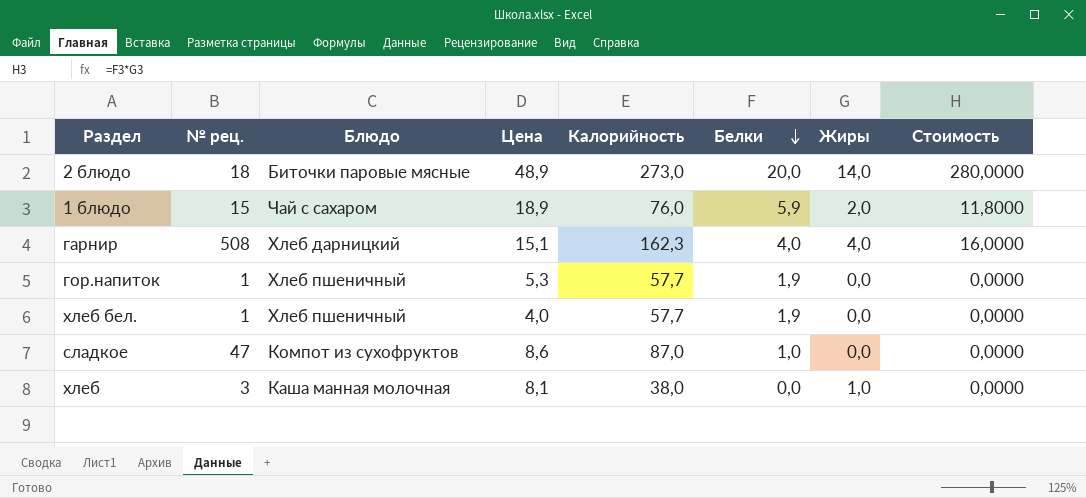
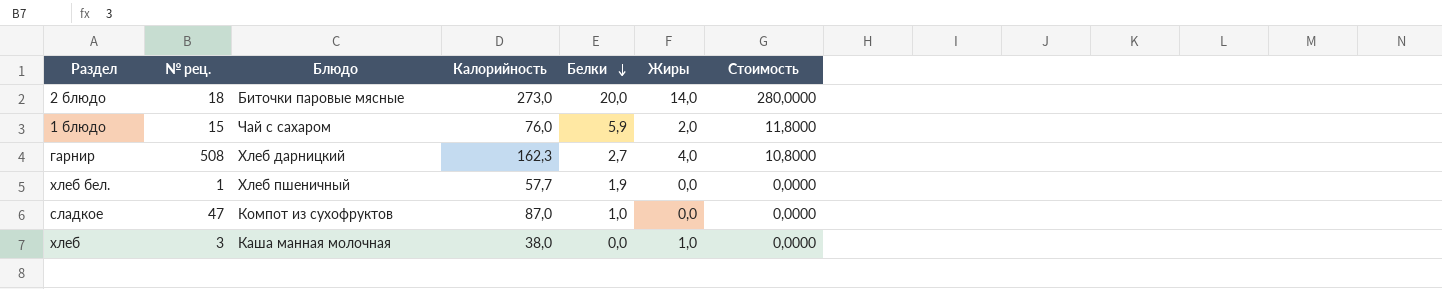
column Цена | position: 4 -> none
row гор.напиток: 1 | Хлеб пшеничный | 5,3 | 57,7 | 1,9 | 0,0 | 0,0000 -> none
гарнир | Белки: 4,0 -> 2,7
гарнир | Стоимость: 16,0000 -> 10,8000

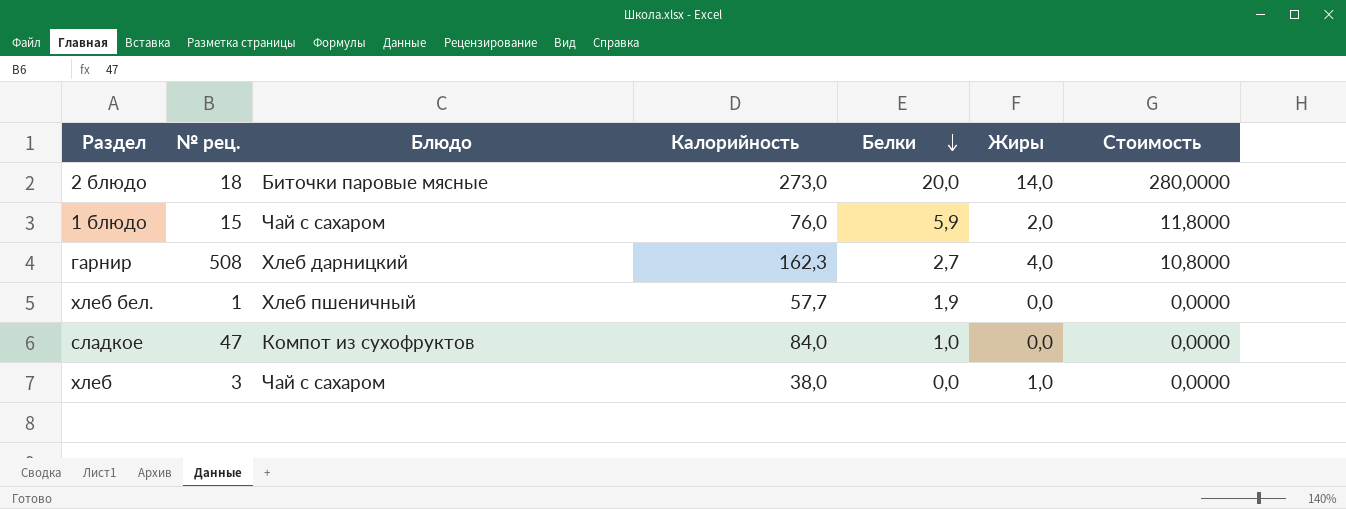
сладкое | Калорийность: 87,0 -> 84,0
хлеб | Блюдо: Каша манная молочная -> Чай с сахаром

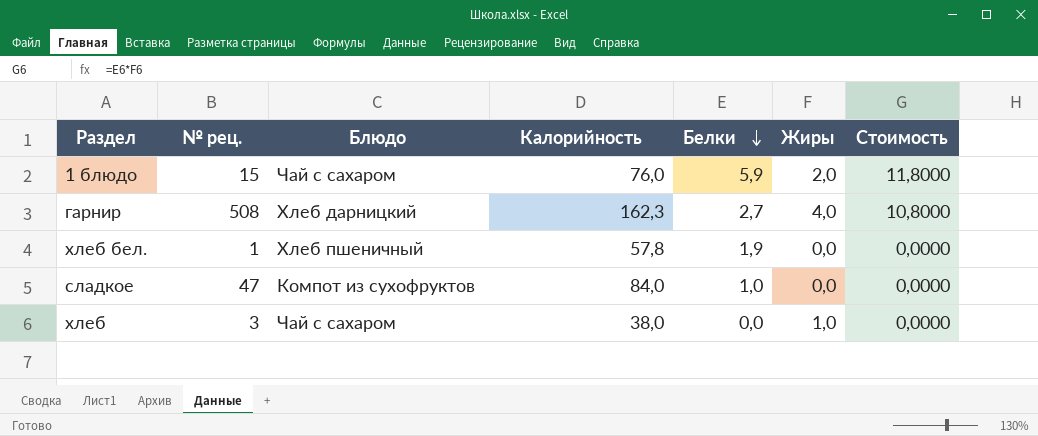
row 2 блюдо: 18 | Биточки паровые мясные | 273,0 | 20,0 | 14,0 | 280,0000 -> none
хлеб бел. | Калорийность: 57,7 -> 57,8

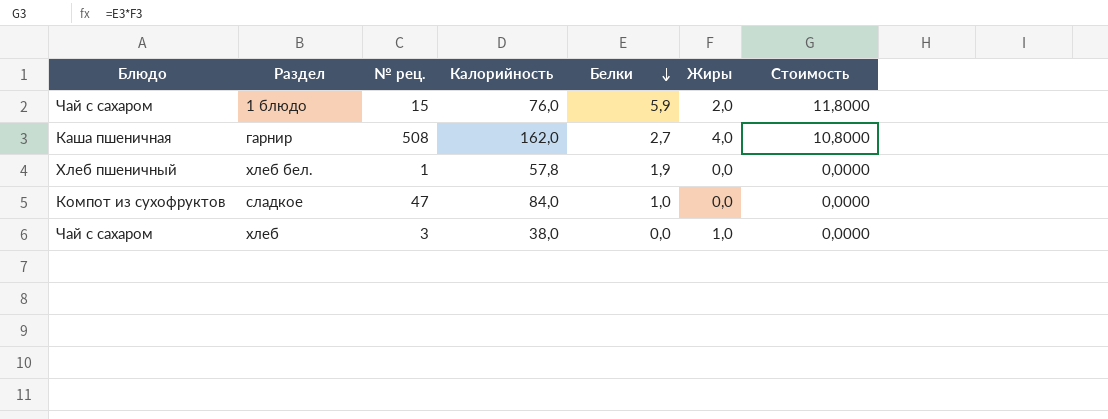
column Блюдо | position: 3 -> 1
гарнир | Блюдо: Хлеб дарницкий -> Каша пшеничная
гарнир | Калорийность: 162,3 -> 162,0

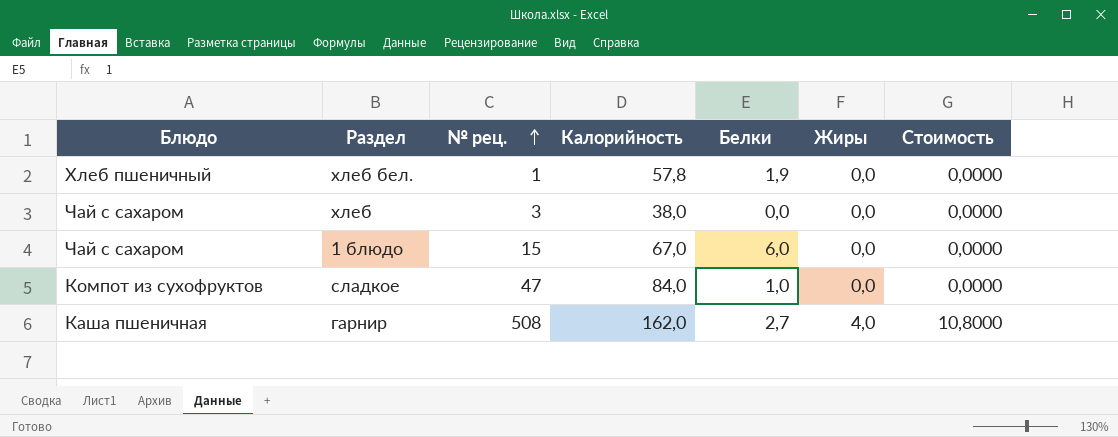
row order: Белки descending -> № рец. ascending
хлеб | Жиры: 1,0 -> 0,0
1 блюдо | Калорийность: 76,0 -> 67,0
1 блюдо | Белки: 5,9 -> 6,0
1 блюдо | Жиры: 2,0 -> 0,0
1 блюдо | Стоимость: 11,8000 -> 0,0000

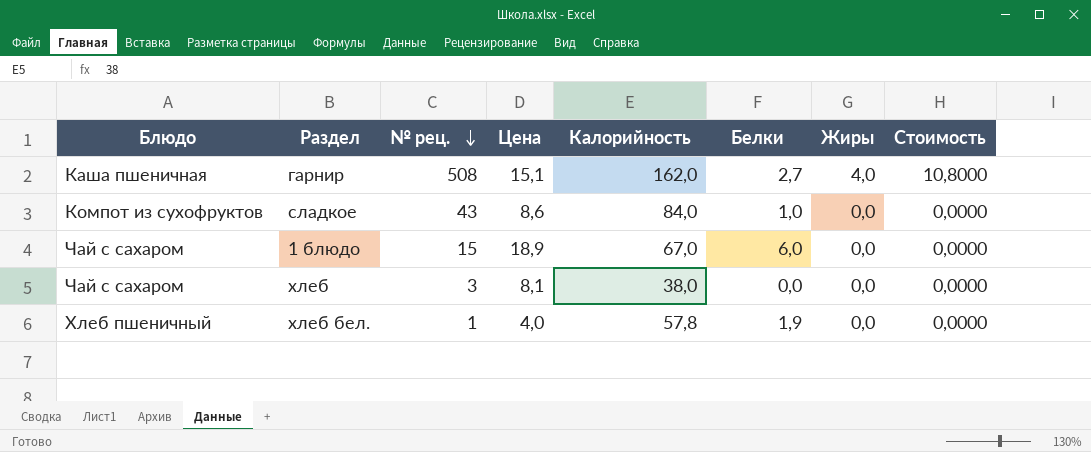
row order: № рец. ascending -> № рец. descending
column Цена | position: none -> 4
сладкое | № рец.: 47 -> 43

